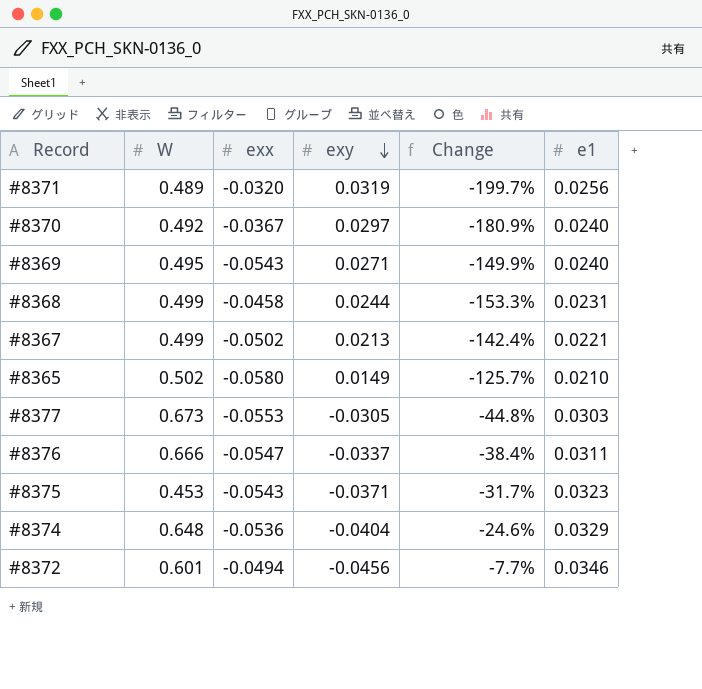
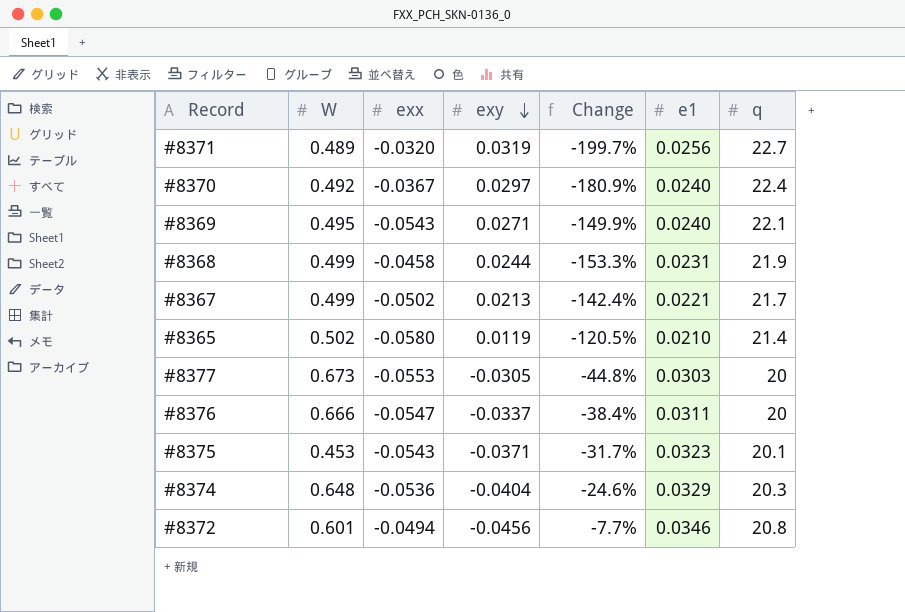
column q | position: none -> 7
#8365 | exy: 0.0149 -> 0.0119
#8365 | Change: -125.7% -> -120.5%

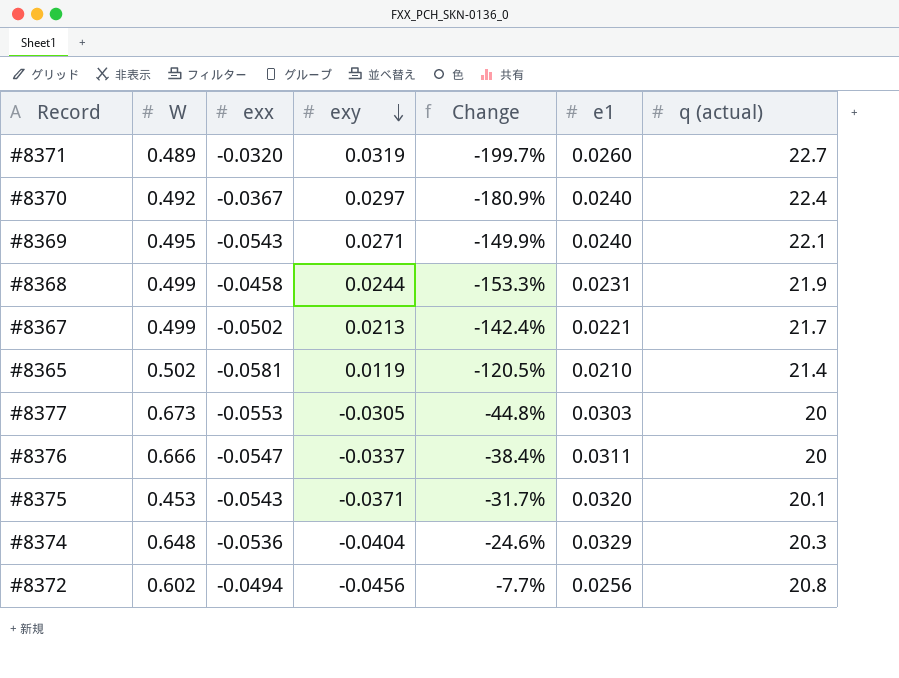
column name: q -> q (actual)
#8371 | e1: 0.0256 -> 0.0260
#8365 | exx: -0.0580 -> -0.0581
#8375 | e1: 0.0323 -> 0.0320
#8372 | W: 0.601 -> 0.602
#8372 | e1: 0.0346 -> 0.0256

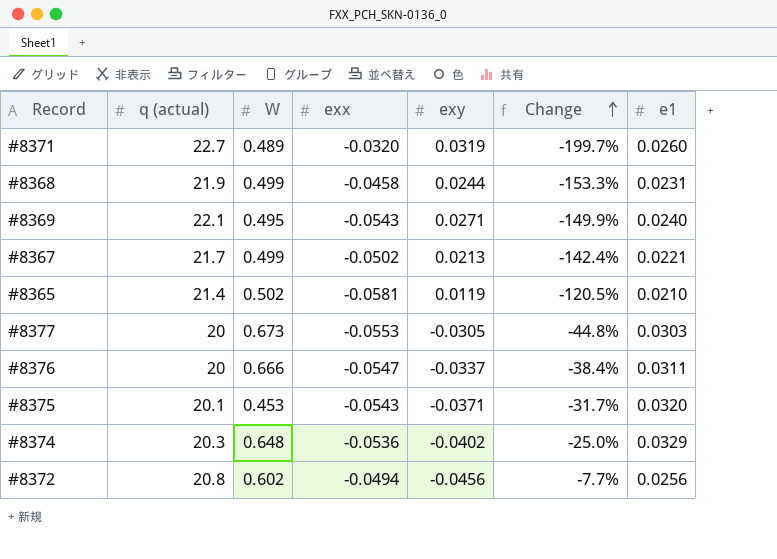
row order: exy descending -> Change ascending
column q (actual) | position: 7 -> 2
row #8370: 0.492 | -0.0367 | 0.0297 | -180.9% | 0.0240 | 22.4 -> none
#8374 | exy: -0.0404 -> -0.0402
#8374 | Change: -24.6% -> -25.0%

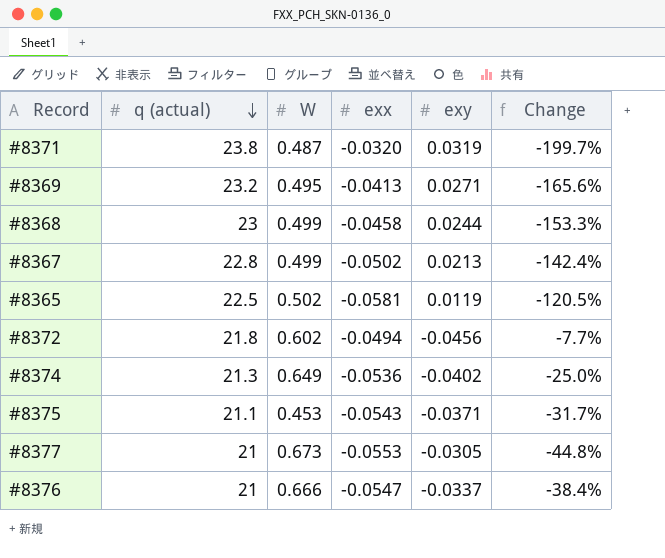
row order: Change ascending -> q (actual) descending
column e1 | position: 7 -> none
#8371 | q (actual): 22.7 -> 23.8
#8371 | W: 0.489 -> 0.487
#8369 | q (actual): 22.1 -> 23.2
#8369 | exx: -0.0543 -> -0.0413
#8369 | Change: -149.9% -> -165.6%
#8368 | q (actual): 21.9 -> 23
#8367 | q (actual): 21.7 -> 22.8
#8365 | q (actual): 21.4 -> 22.5
#8372 | q (actual): 20.8 -> 21.8
#8374 | q (actual): 20.3 -> 21.3
#8374 | W: 0.648 -> 0.649
#8375 | q (actual): 20.1 -> 21.1
#8377 | q (actual): 20 -> 21
#8376 | q (actual): 20 -> 21

